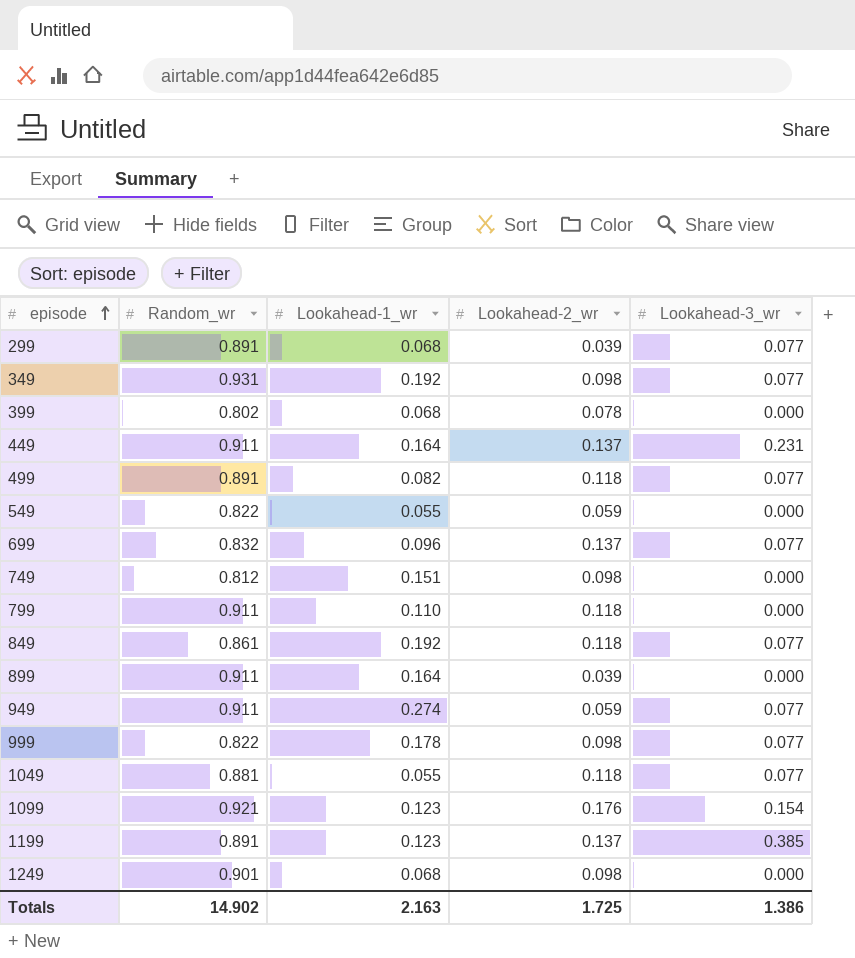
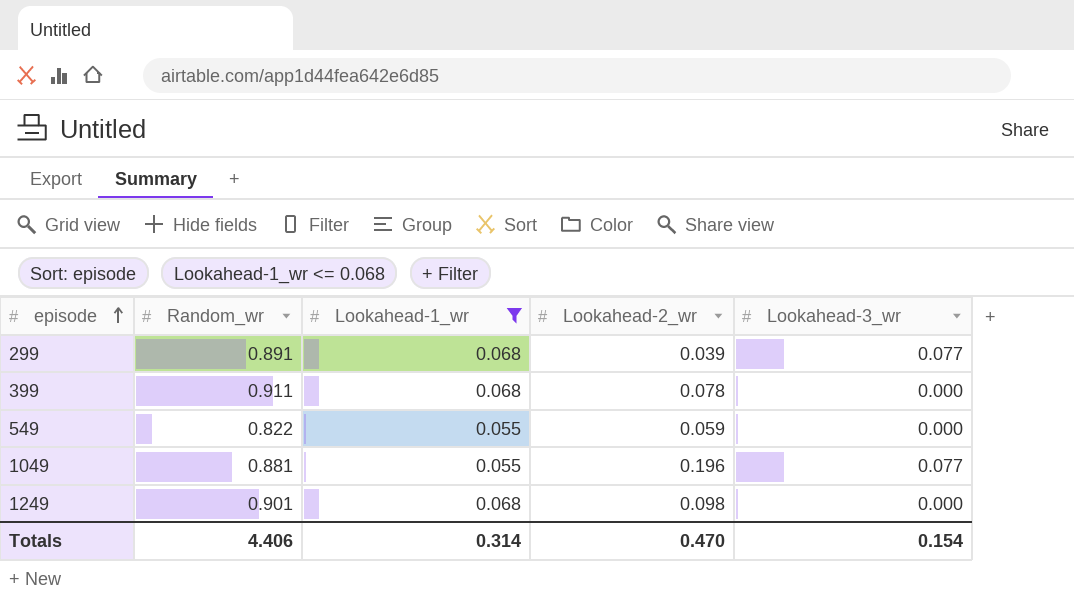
filter: none -> Lookahead-1_wr <= 0.068
399 | Random_wr: 0.802 -> 0.911
1049 | Lookahead-2_wr: 0.118 -> 0.196
Totals | Random_wr: 14.902 -> 4.406
Totals | Lookahead-1_wr: 2.163 -> 0.314
Totals | Lookahead-2_wr: 1.725 -> 0.470
Totals | Lookahead-3_wr: 1.386 -> 0.154

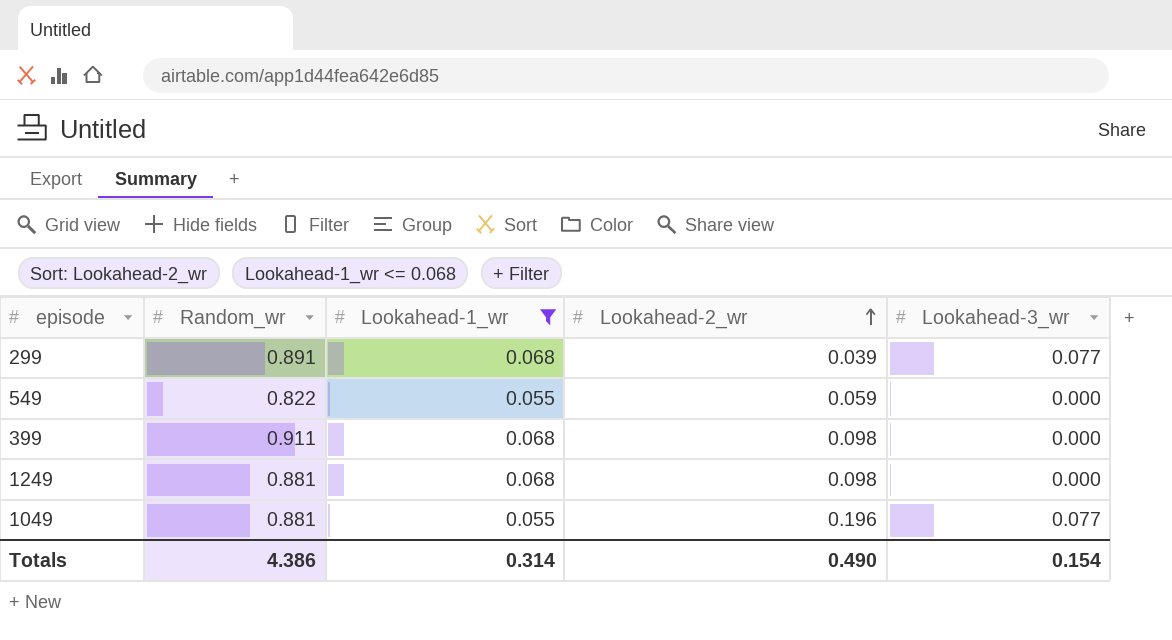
row order: episode ascending -> Lookahead-2_wr ascending
399 | Lookahead-2_wr: 0.078 -> 0.098
1249 | Random_wr: 0.901 -> 0.881
Totals | Random_wr: 4.406 -> 4.386
Totals | Lookahead-2_wr: 0.470 -> 0.490

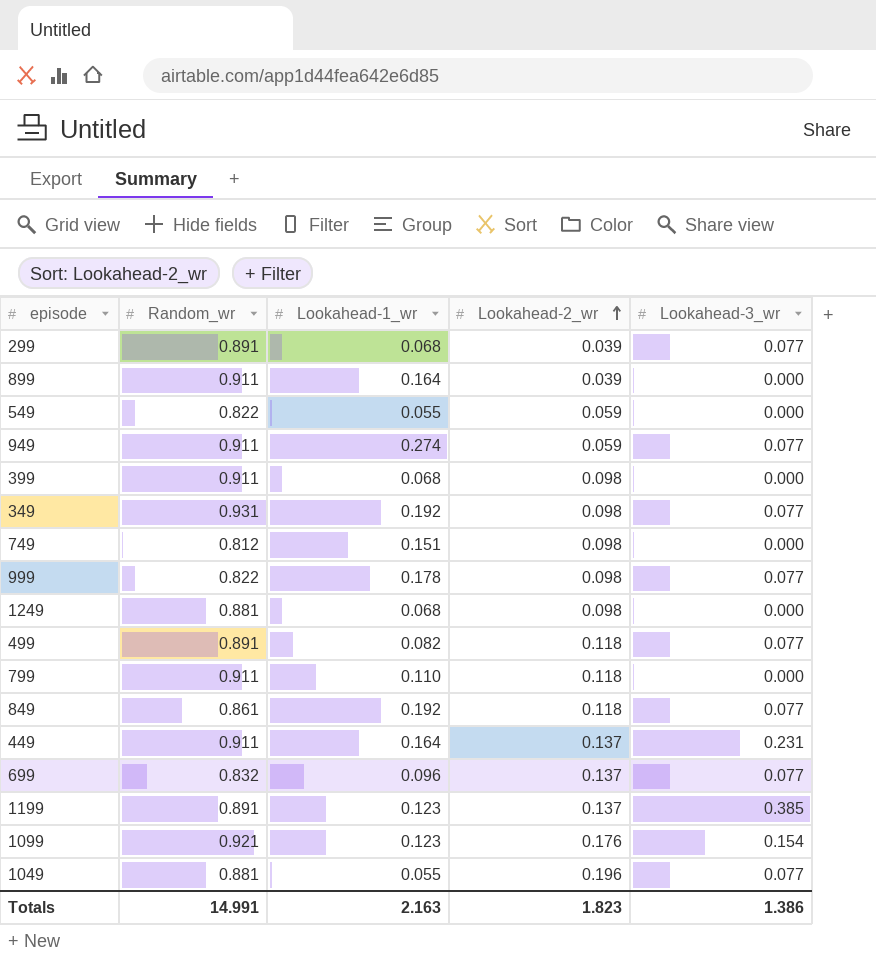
filter: Lookahead-1_wr <= 0.068 -> none
Totals | Random_wr: 4.386 -> 14.991
Totals | Lookahead-1_wr: 0.314 -> 2.163
Totals | Lookahead-2_wr: 0.490 -> 1.823
Totals | Lookahead-3_wr: 0.154 -> 1.386

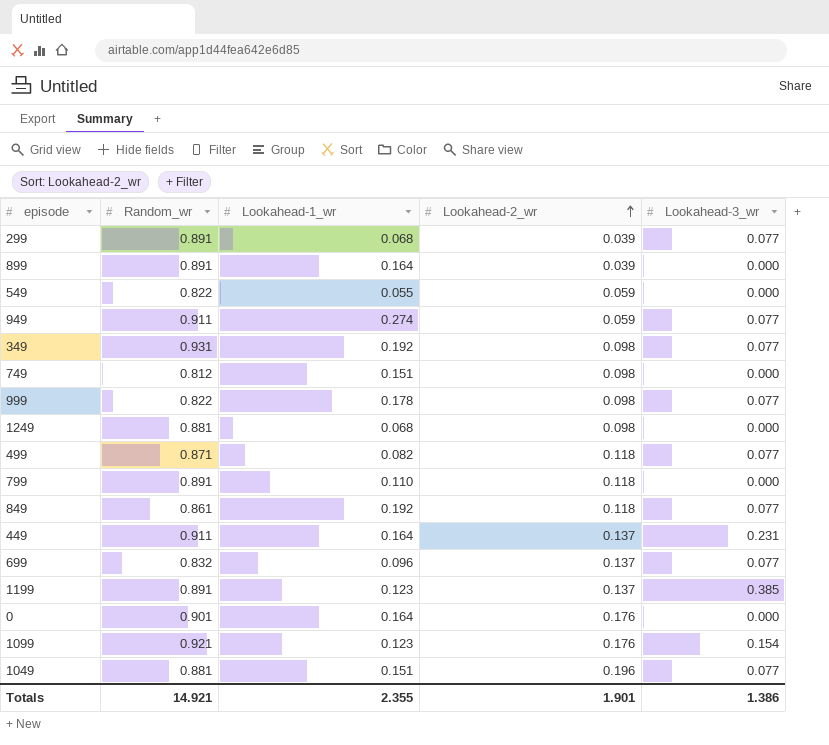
row 399: 0.911 | 0.068 | 0.098 | 0.000 -> none
899 | Random_wr: 0.911 -> 0.891
499 | Random_wr: 0.891 -> 0.871
799 | Random_wr: 0.911 -> 0.891
row 0: none -> 0.901 | 0.164 | 0.176 | 0.000
1049 | Lookahead-1_wr: 0.055 -> 0.151
Totals | Random_wr: 14.991 -> 14.921
Totals | Lookahead-1_wr: 2.163 -> 2.355
Totals | Lookahead-2_wr: 1.823 -> 1.901

